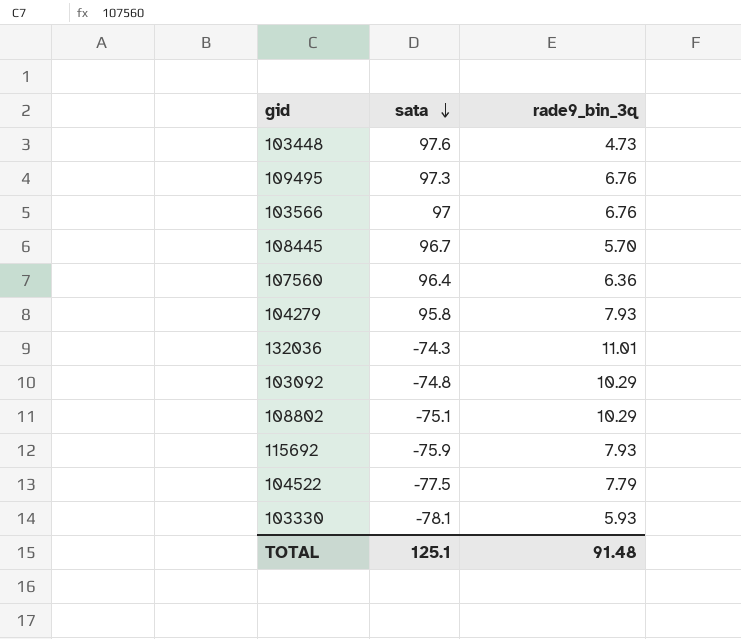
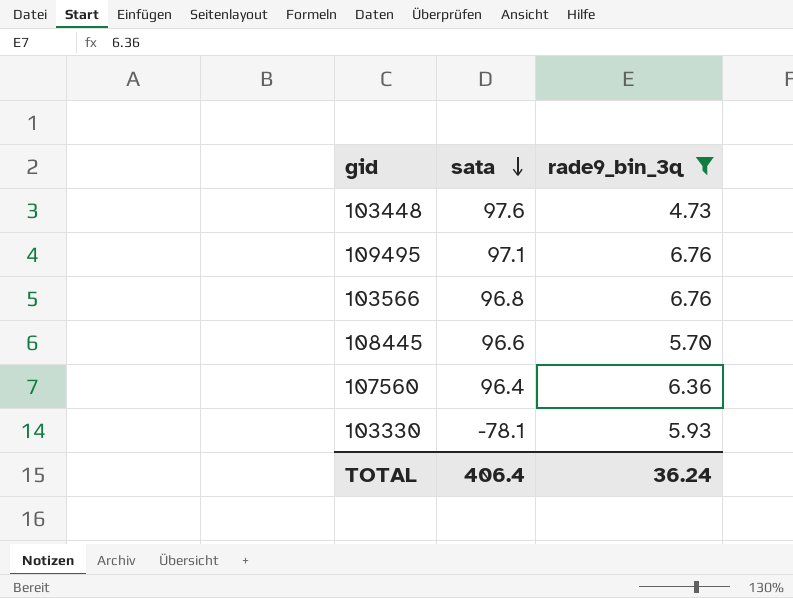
filter: none -> rade9_bin_3q <= 6.76
109495 | sata: 97.3 -> 97.1
103566 | sata: 97 -> 96.8
108445 | sata: 96.7 -> 96.6
TOTAL | sata: 125.1 -> 406.4
TOTAL | rade9_bin_3q: 91.48 -> 36.24

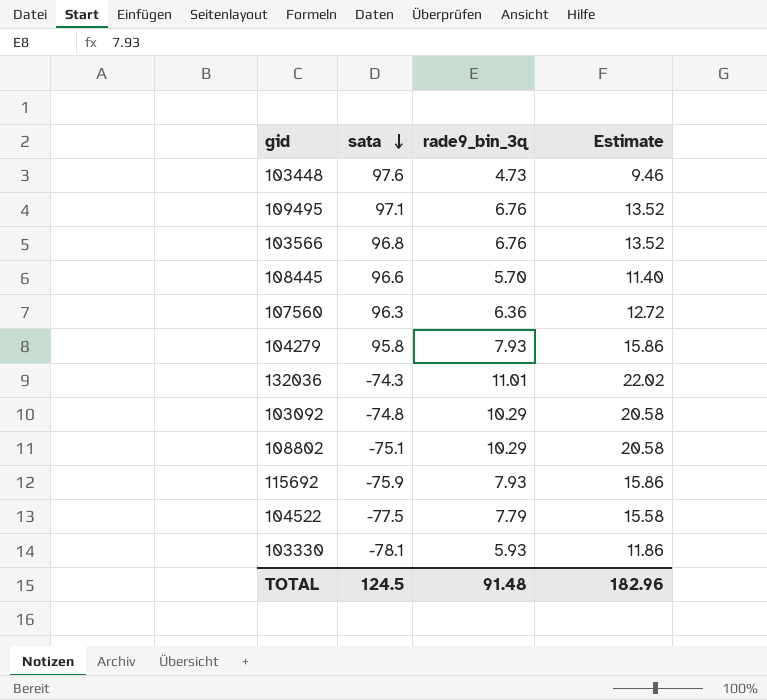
filter: rade9_bin_3q <= 6.76 -> none
column Estimate | formula: none -> [rade9_bin_3q] * 2
107560 | sata: 96.4 -> 96.3
TOTAL | sata: 406.4 -> 124.5
TOTAL | rade9_bin_3q: 36.24 -> 91.48

